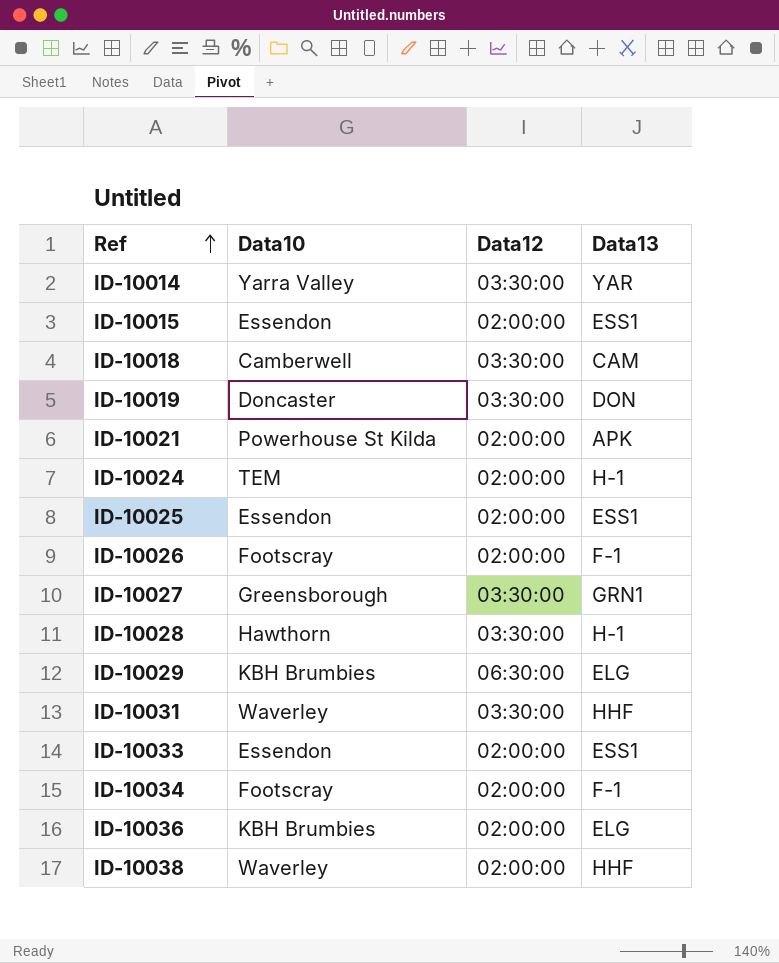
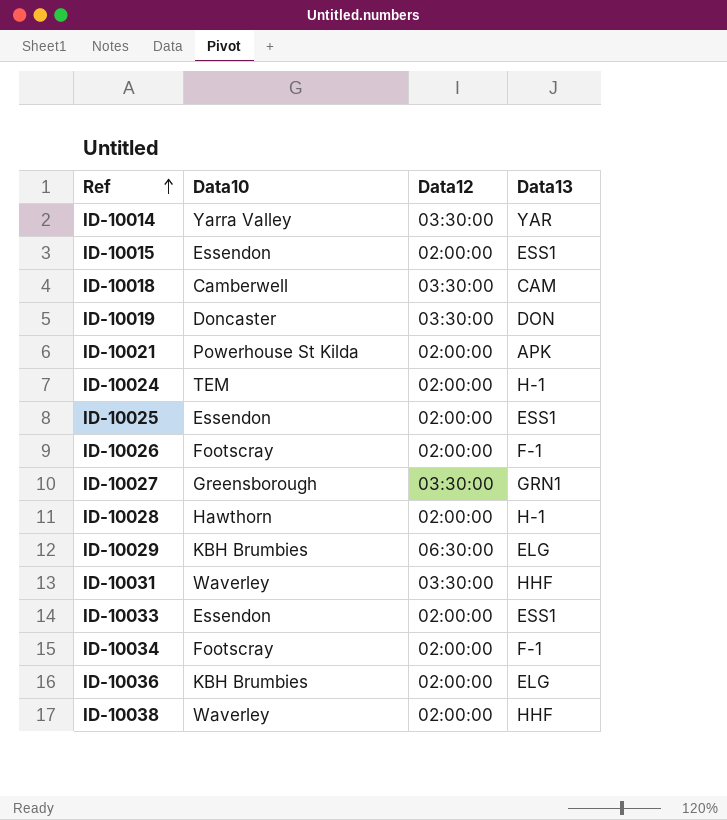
ID-10028 | Data12: 03:30:00 -> 02:00:00

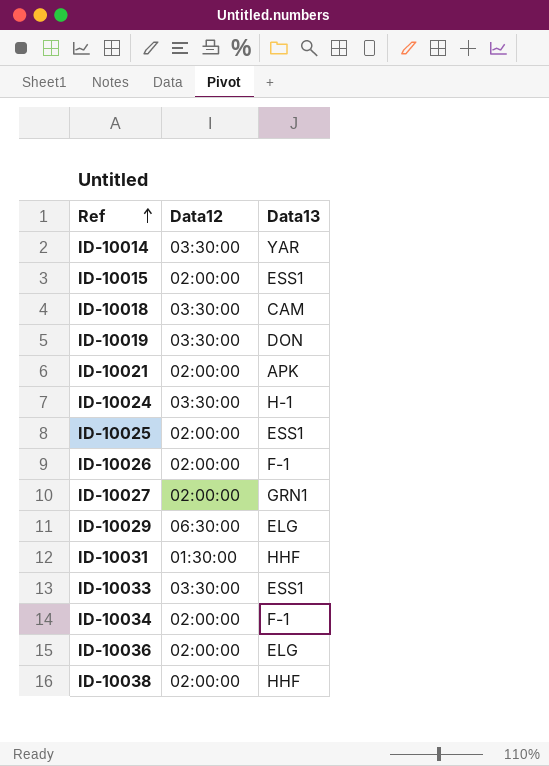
column Data10 | position: 2 -> none
row ID-10028: Hawthorn | 02:00:00 | H-1 -> none
ID-10024 | Data12: 02:00:00 -> 03:30:00
ID-10027 | Data12: 03:30:00 -> 02:00:00
ID-10031 | Data12: 03:30:00 -> 01:30:00
ID-10033 | Data12: 02:00:00 -> 03:30:00

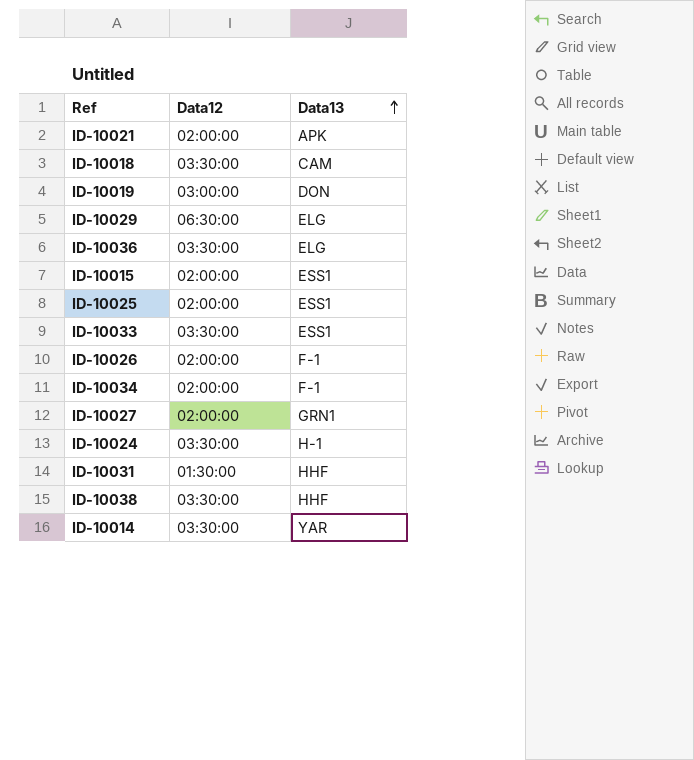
row order: Ref ascending -> Data13 ascending
ID-10019 | Data12: 03:30:00 -> 03:00:00
ID-10036 | Data12: 02:00:00 -> 03:30:00
ID-10038 | Data12: 02:00:00 -> 03:30:00

